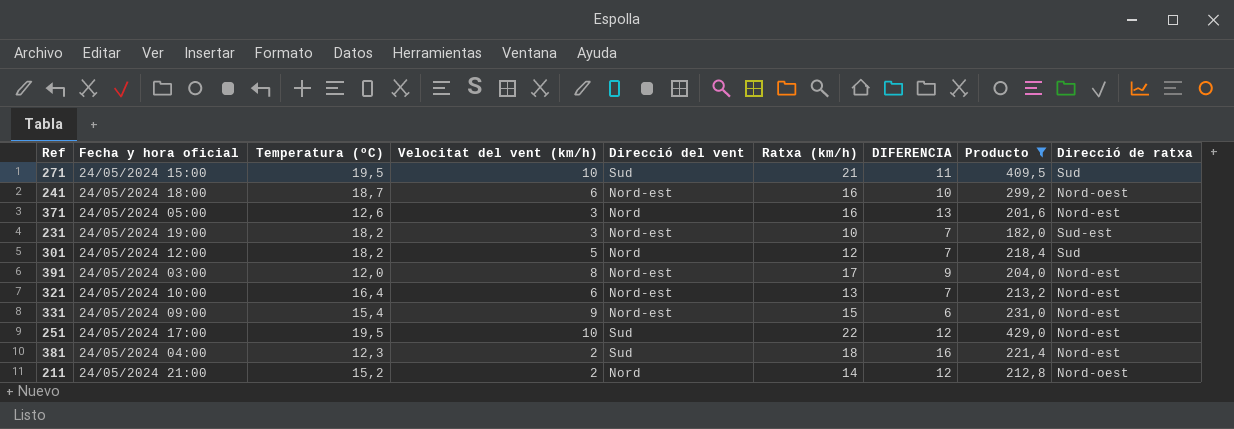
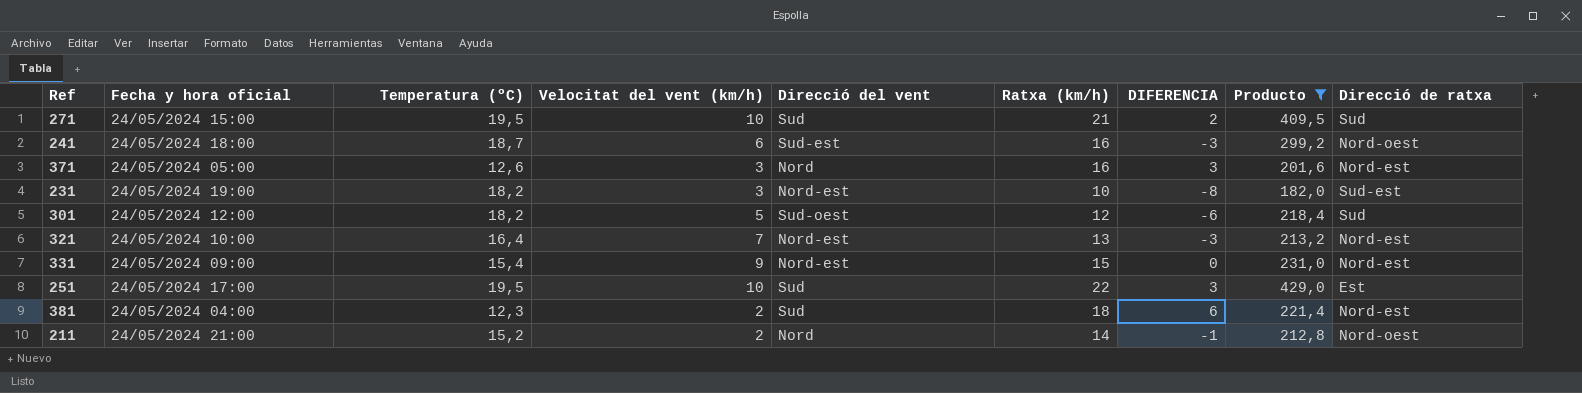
column DIFERENCIA | formula: [Ratxa (km/h)] - [Velocitat del vent (km/h)] -> [Ratxa (km/h)] - [Temperatura (ºC)]
row 391: 24/05/2024 03:00 | 12,0 | 8 | Nord-est | 17 | 9 | 204,0 | Nord-est -> none
241 | Direcció del vent: Nord-est -> Sud-est
301 | Direcció del vent: Nord -> Sud-oest
321 | Velocitat del vent (km/h): 6 -> 7
251 | Direcció de ratxa: Nord-est -> Est

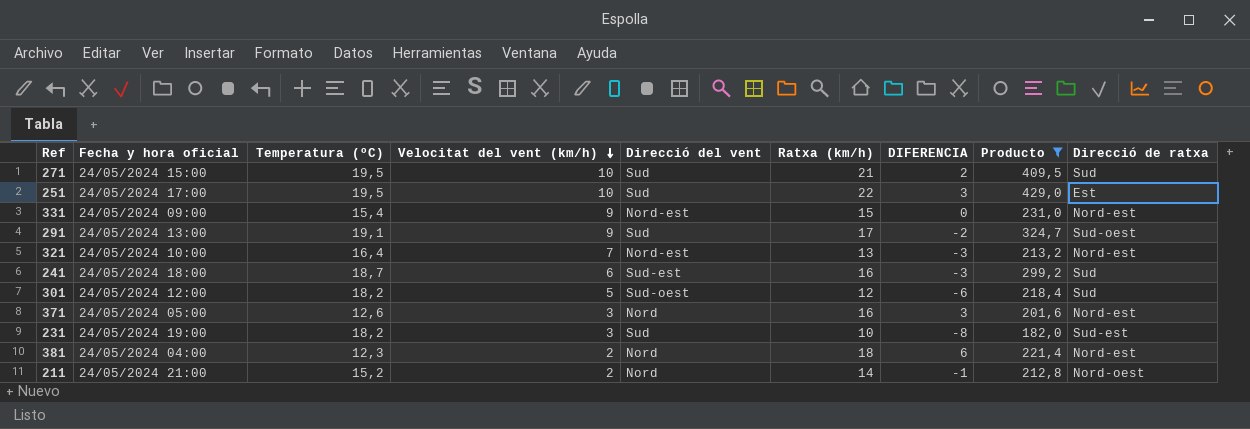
row order: none -> Velocitat del vent (km/h) descending
row 291: none -> 24/05/2024 13:00 | 19,1 | 9 | Sud | 17 | -2 | 324,7 | Sud-oest
241 | Direcció de ratxa: Nord-oest -> Sud
231 | Direcció del vent: Nord-est -> Sud
381 | Direcció del vent: Sud -> Nord

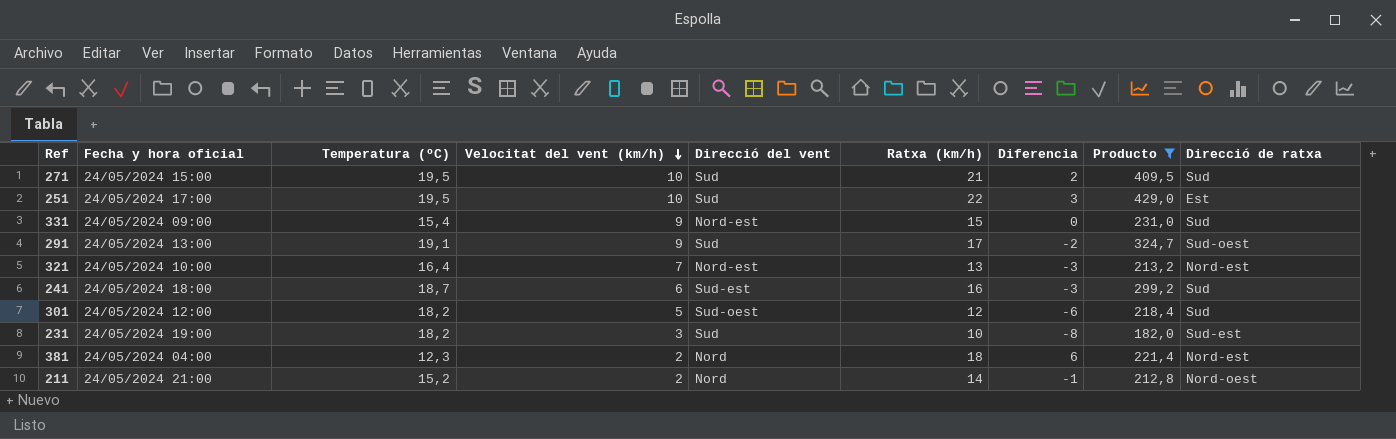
column name: DIFERENCIA -> Diferencia
row 371: 24/05/2024 05:00 | 12,6 | 3 | Nord | 16 | 3 | 201,6 | Nord-est -> none
331 | Direcció de ratxa: Nord-est -> Sud

